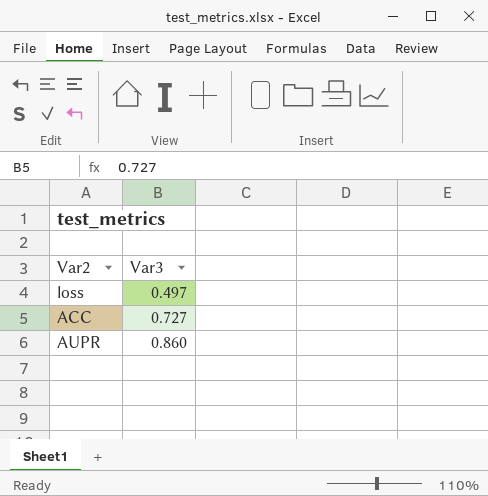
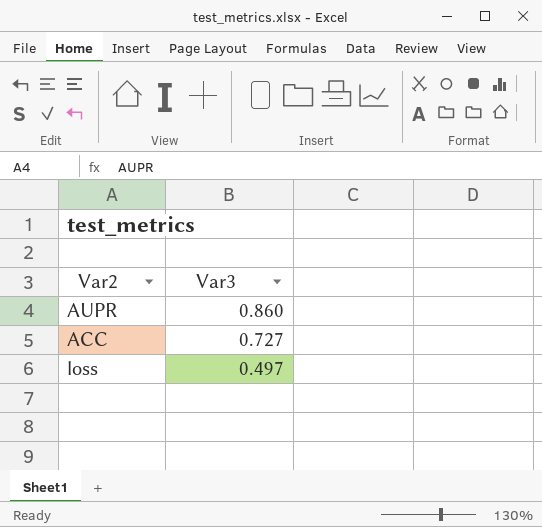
row order: Var3 ascending -> Var3 descending

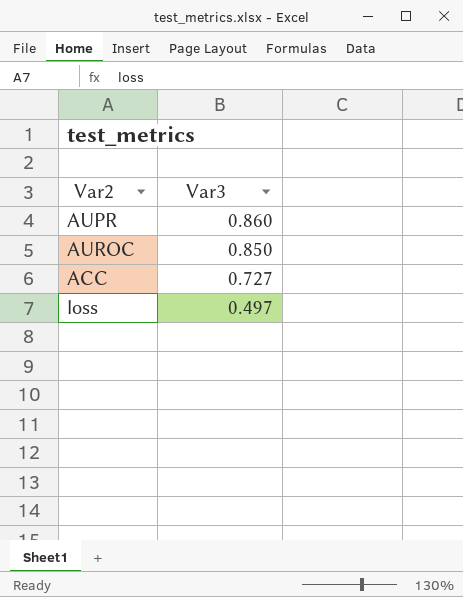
row AUROC: none -> 0.850

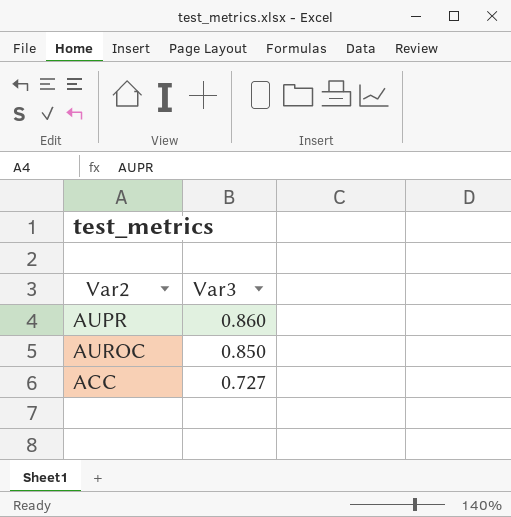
row loss: 0.497 -> none

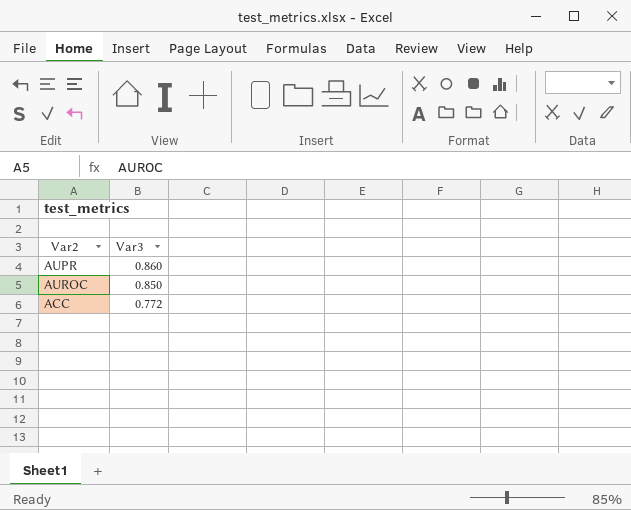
ACC | Var3: 0.727 -> 0.772

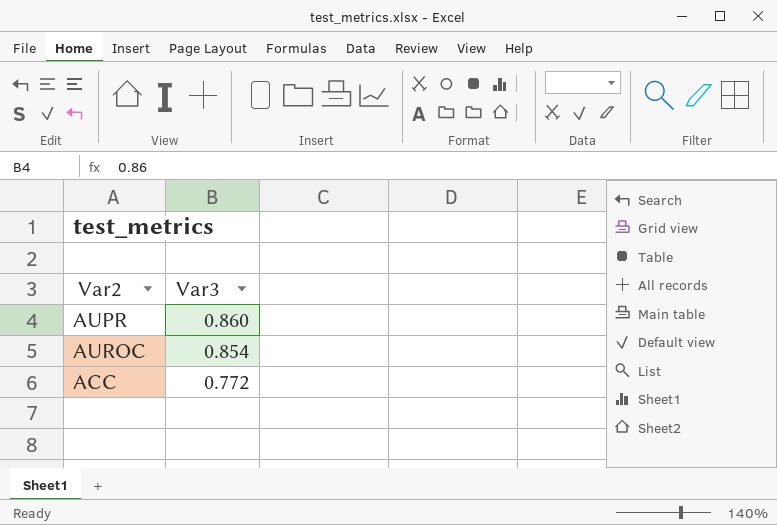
AUROC | Var3: 0.850 -> 0.854

